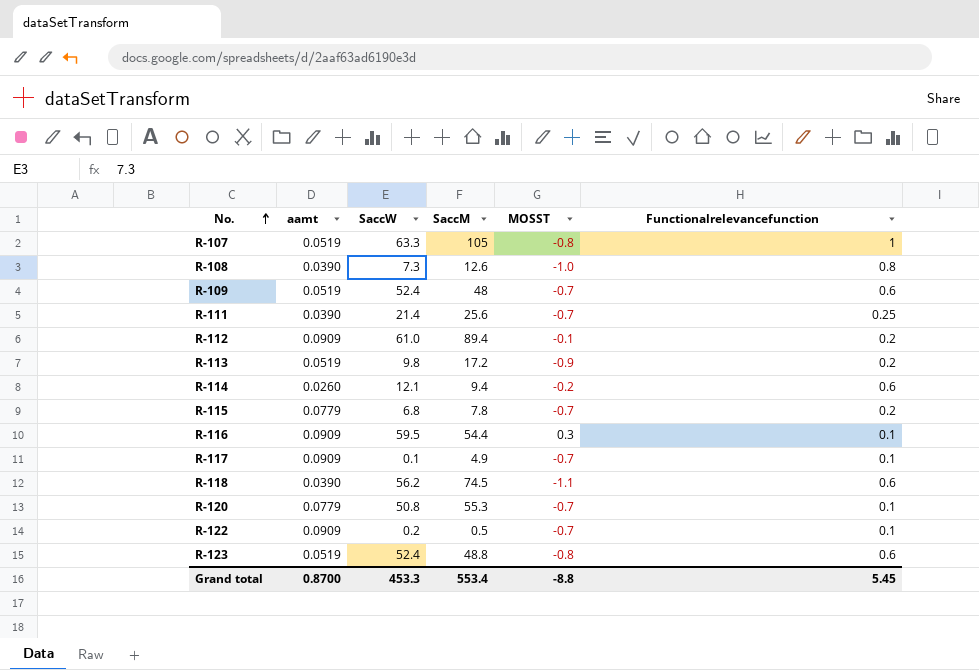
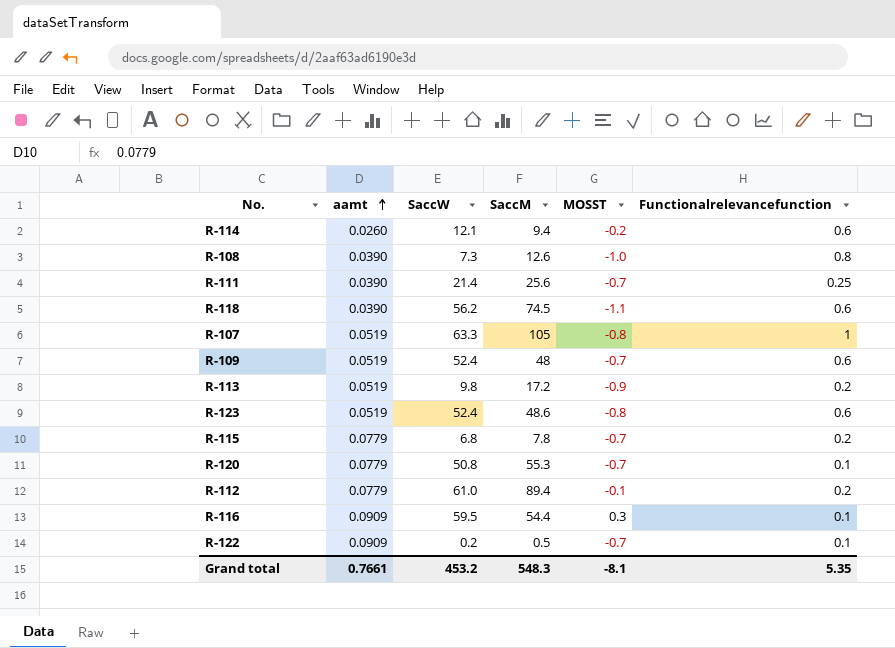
row order: No. ascending -> aamt ascending
row R-117: 0.0909 | 0.1 | 4.9 | -0.7 | 0.1 -> none
R-123 | SaccM: 48.8 -> 48.6
R-112 | aamt: 0.0909 -> 0.0779
Grand total | aamt: 0.8700 -> 0.7661
Grand total | SaccW: 453.3 -> 453.2
Grand total | SaccM: 553.4 -> 548.3
Grand total | MOSST: -8.8 -> -8.1
Grand total | Functionalrelevancefunction: 5.45 -> 5.35

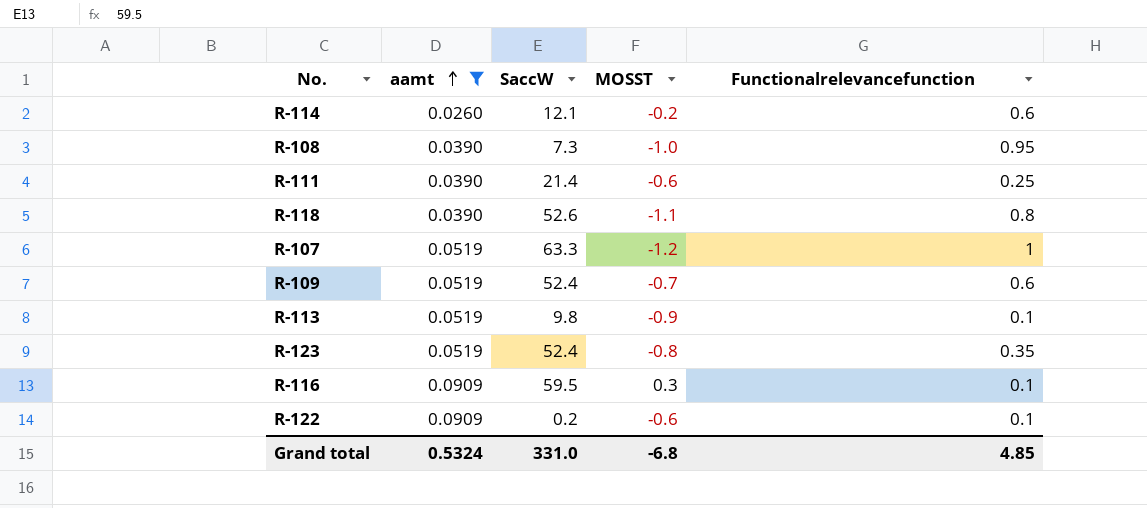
filter: none -> aamt != 0.0779
column SaccM | position: 4 -> none
R-108 | Functionalrelevancefunction: 0.8 -> 0.95
R-111 | MOSST: -0.7 -> -0.6
R-118 | SaccW: 56.2 -> 52.6
R-118 | Functionalrelevancefunction: 0.6 -> 0.8
R-107 | MOSST: -0.8 -> -1.2
R-113 | Functionalrelevancefunction: 0.2 -> 0.1
R-123 | Functionalrelevancefunction: 0.6 -> 0.35
R-122 | MOSST: -0.7 -> -0.6
Grand total | aamt: 0.7661 -> 0.5324
Grand total | SaccW: 453.2 -> 331.0
Grand total | MOSST: -8.1 -> -6.8
Grand total | Functionalrelevancefunction: 5.35 -> 4.85

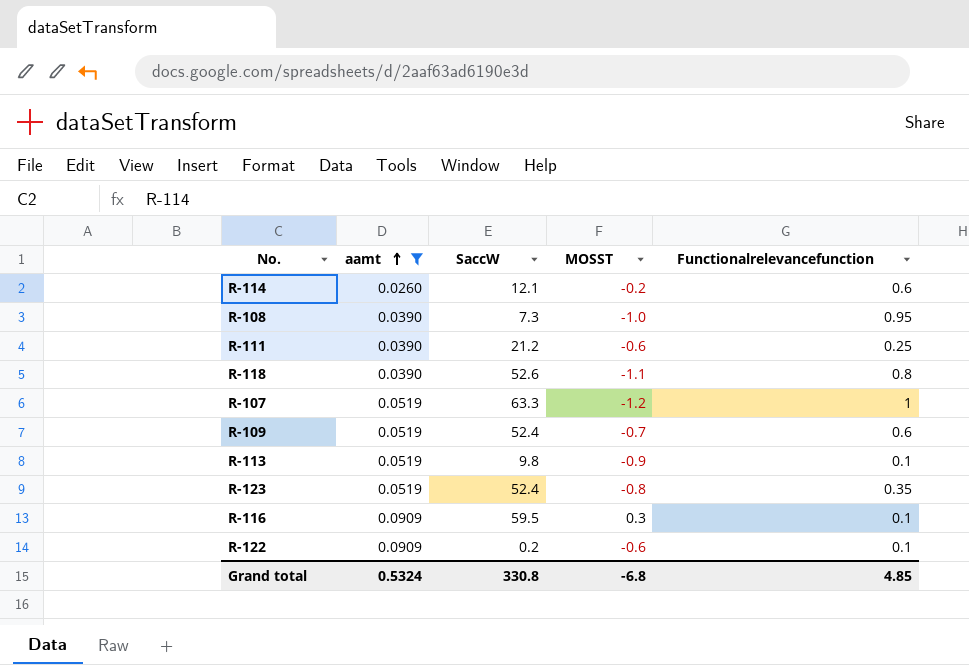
R-111 | SaccW: 21.4 -> 21.2
Grand total | SaccW: 331.0 -> 330.8

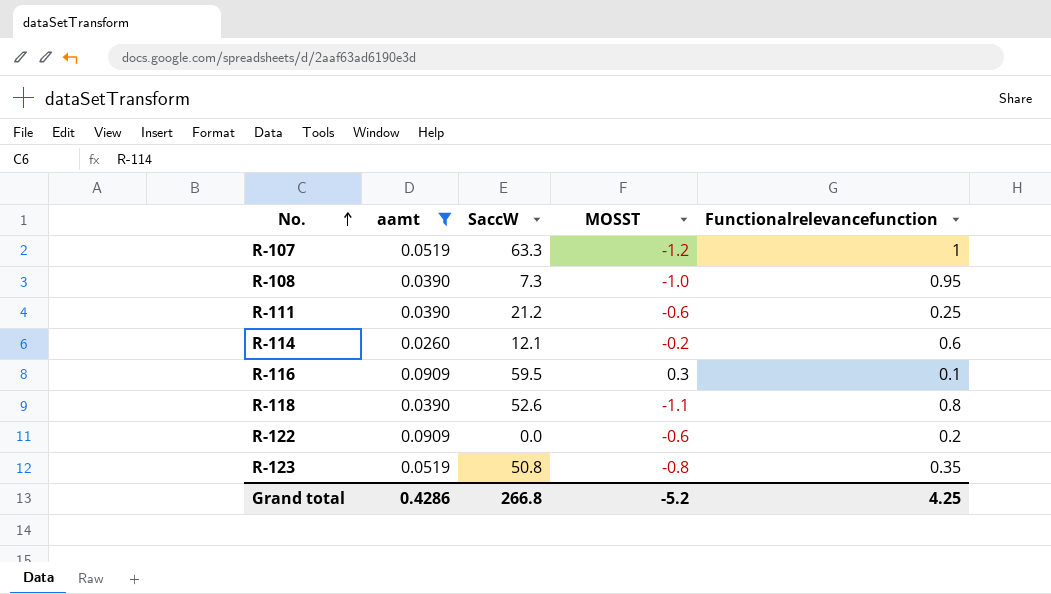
row order: aamt ascending -> No. ascending
row R-109: 0.0519 | 52.4 | -0.7 | 0.6 -> none
row R-113: 0.0519 | 9.8 | -0.9 | 0.1 -> none
R-122 | SaccW: 0.2 -> 0.0
R-122 | Functionalrelevancefunction: 0.1 -> 0.2
R-123 | SaccW: 52.4 -> 50.8
Grand total | aamt: 0.5324 -> 0.4286
Grand total | SaccW: 330.8 -> 266.8
Grand total | MOSST: -6.8 -> -5.2
Grand total | Functionalrelevancefunction: 4.85 -> 4.25

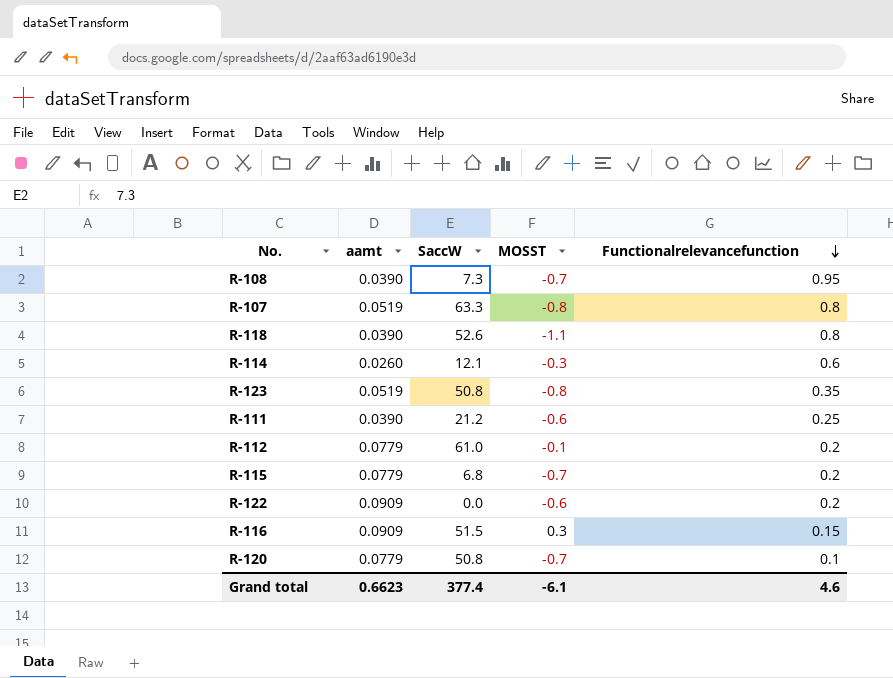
filter: aamt != 0.0779 -> none
row order: No. ascending -> Functionalrelevancefunction descending
R-108 | MOSST: -1.0 -> -0.7
R-107 | MOSST: -1.2 -> -0.8
R-107 | Functionalrelevancefunction: 1 -> 0.8
R-114 | MOSST: -0.2 -> -0.3
R-116 | SaccW: 59.5 -> 51.5
R-116 | Functionalrelevancefunction: 0.1 -> 0.15
Grand total | aamt: 0.4286 -> 0.6623
Grand total | SaccW: 266.8 -> 377.4
Grand total | MOSST: -5.2 -> -6.1
Grand total | Functionalrelevancefunction: 4.25 -> 4.6

